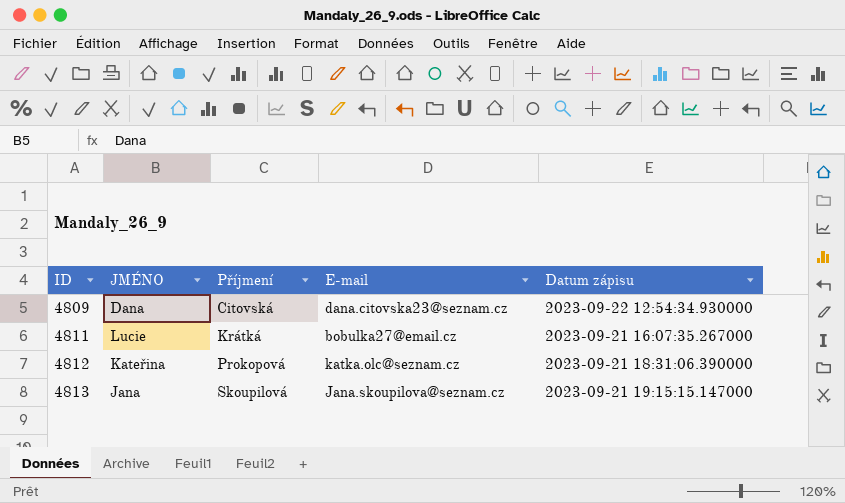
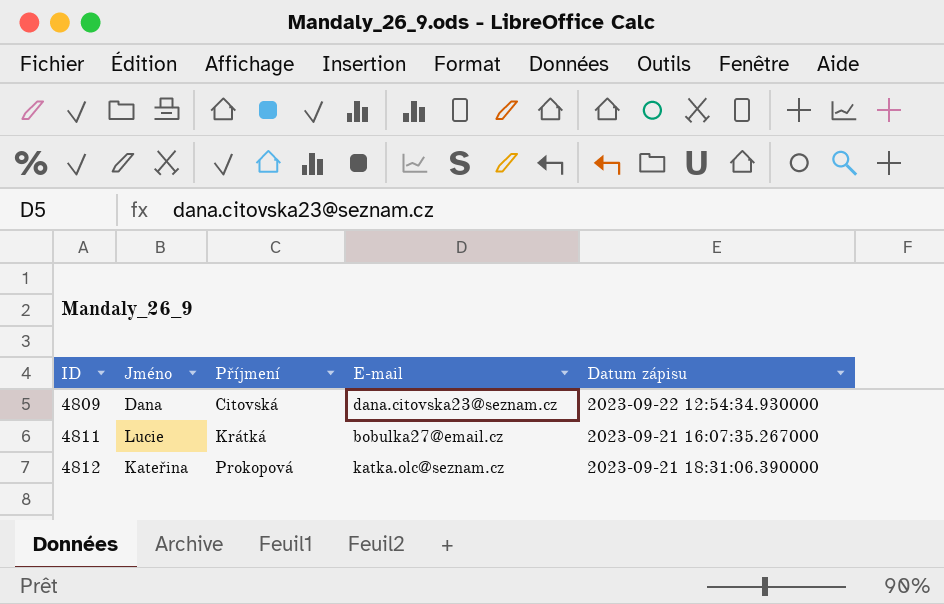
column name: JMÉNO -> Jméno
row 4813: Jana | Skoupilová | Jana.skoupilova@seznam.cz | 2023-09-21 19:15:15.147000 -> none

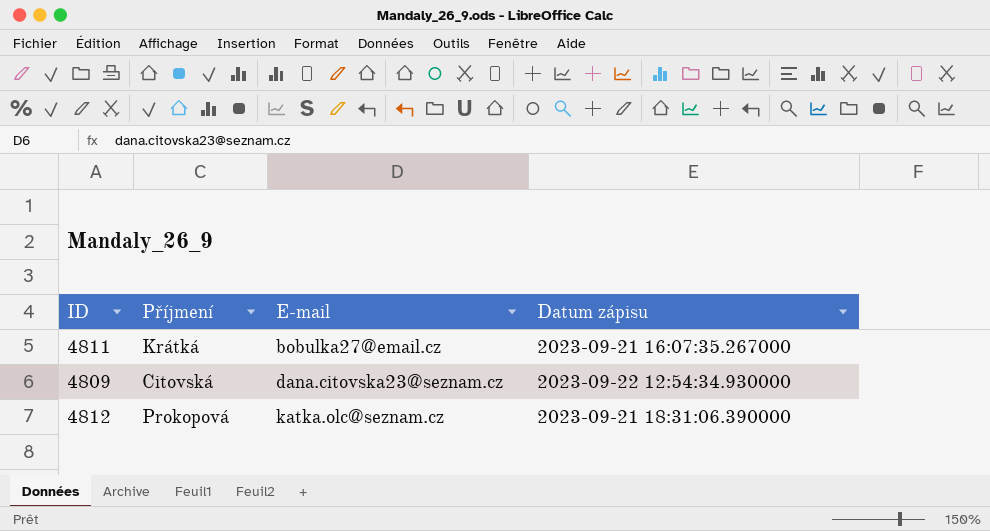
row order: ID ascending -> E-mail ascending
column Jméno | position: 2 -> none

